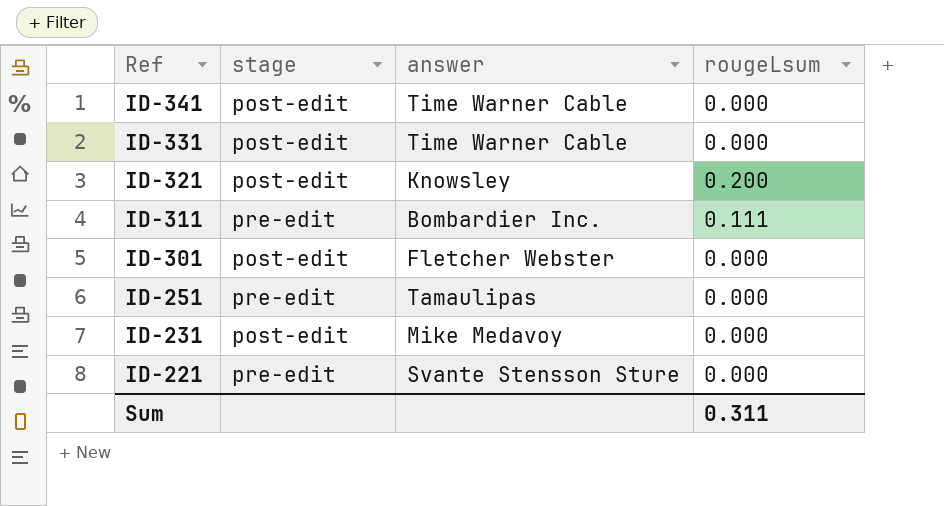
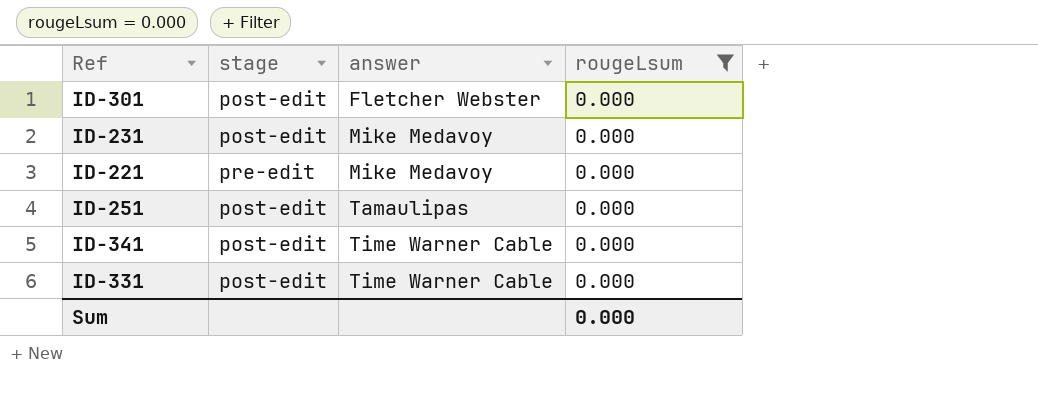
filter: none -> rougeLsum = 0.000
row order: Ref descending -> answer ascending
ID-221 | answer: Svante Stensson Sture -> Mike Medavoy
ID-251 | stage: pre-edit -> post-edit
Sum | rougeLsum: 0.311 -> 0.000

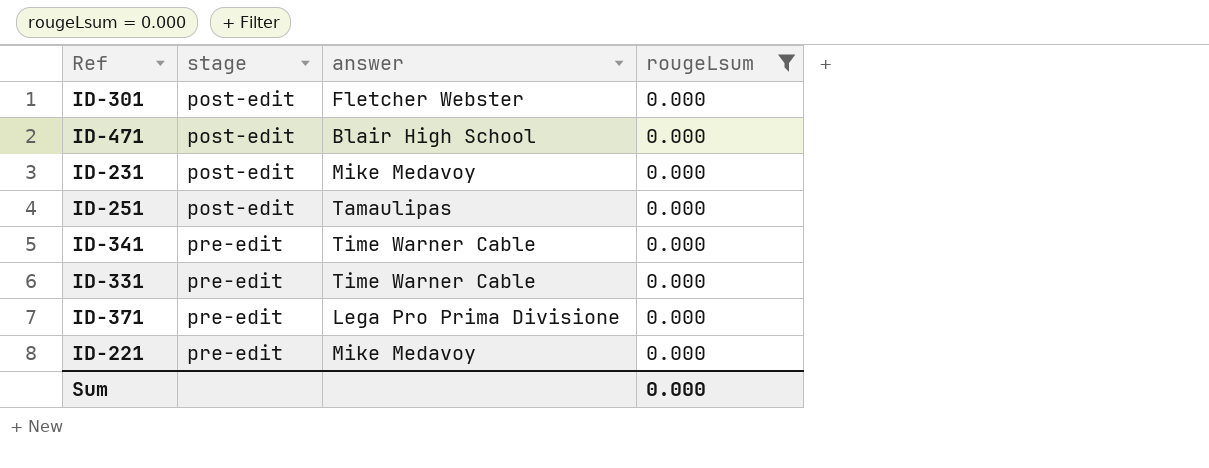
row order: answer ascending -> stage ascending
row ID-471: none -> post-edit | Blair High School | 0.000
ID-341 | stage: post-edit -> pre-edit
ID-331 | stage: post-edit -> pre-edit
row ID-371: none -> pre-edit | Lega Pro Prima Divisione | 0.000

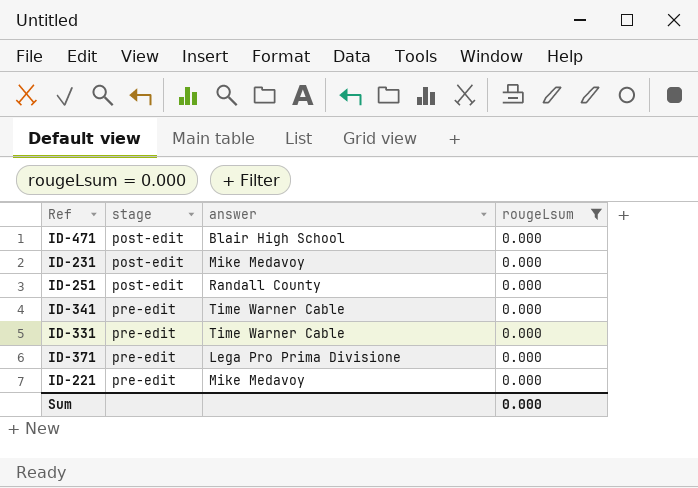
row ID-301: post-edit | Fletcher Webster | 0.000 -> none
ID-251 | answer: Tamaulipas -> Randall County

